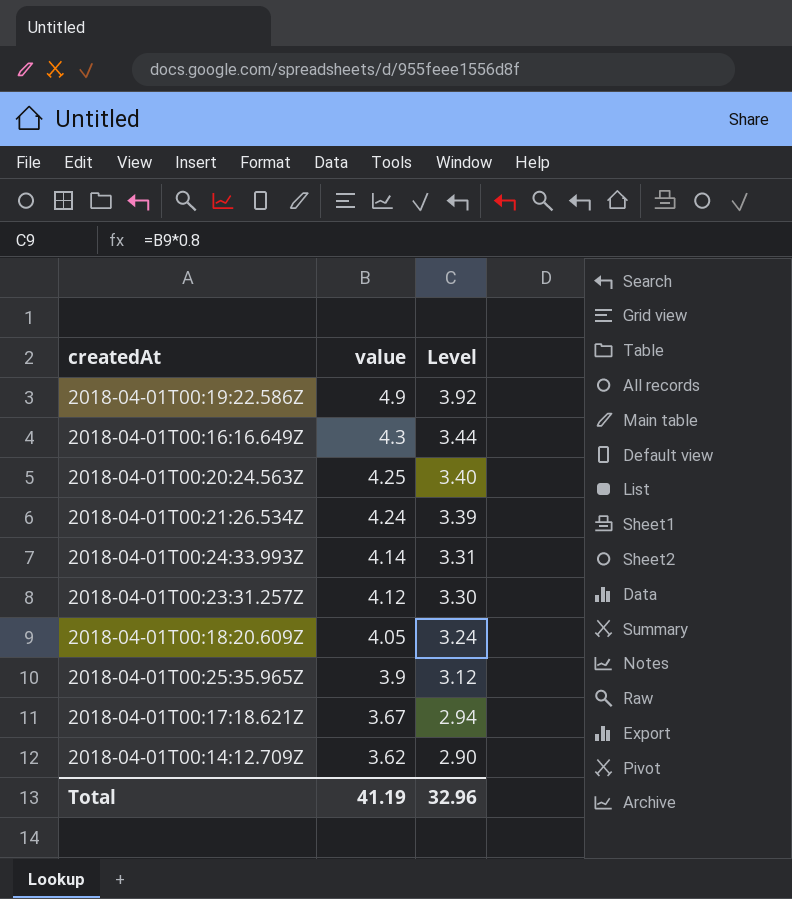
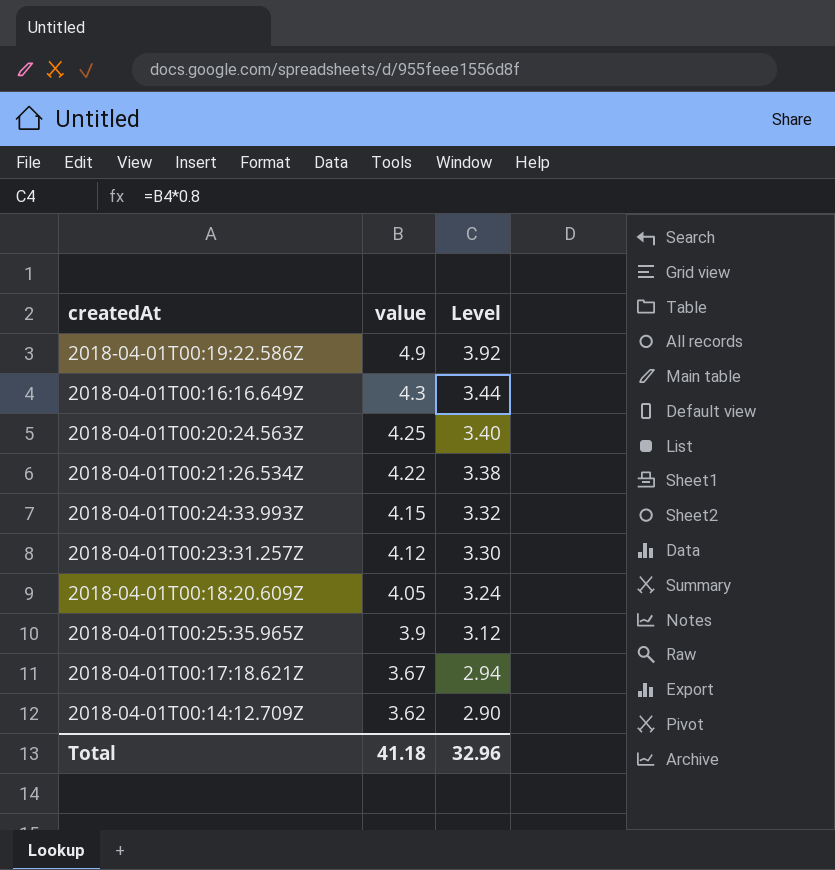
2018-04-01T00:21:26.534Z | value: 4.24 -> 4.22
2018-04-01T00:21:26.534Z | Level: 3.39 -> 3.38
2018-04-01T00:24:33.993Z | value: 4.14 -> 4.15
2018-04-01T00:24:33.993Z | Level: 3.31 -> 3.32
Total | value: 41.19 -> 41.18

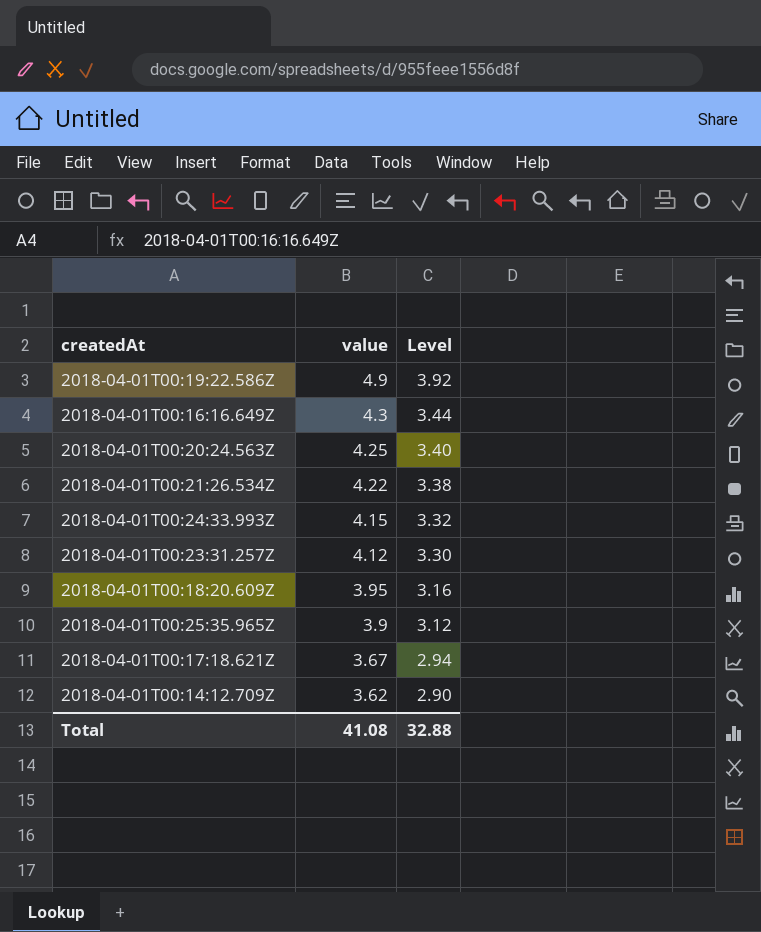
2018-04-01T00:18:20.609Z | value: 4.05 -> 3.95
2018-04-01T00:18:20.609Z | Level: 3.24 -> 3.16
Total | value: 41.18 -> 41.08
Total | Level: 32.96 -> 32.88

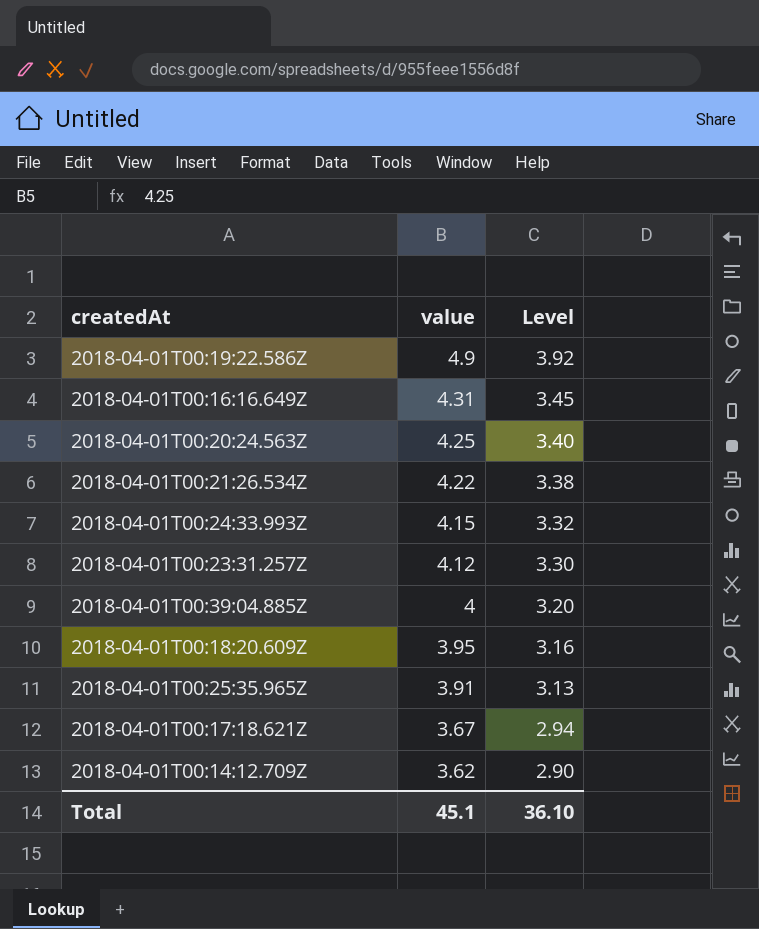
2018-04-01T00:16:16.649Z | value: 4.3 -> 4.31
2018-04-01T00:16:16.649Z | Level: 3.44 -> 3.45
row 2018-04-01T00:39:04.885Z: none -> 4 | 3.20
2018-04-01T00:25:35.965Z | value: 3.9 -> 3.91
2018-04-01T00:25:35.965Z | Level: 3.12 -> 3.13
Total | value: 41.08 -> 45.1
Total | Level: 32.88 -> 36.10

